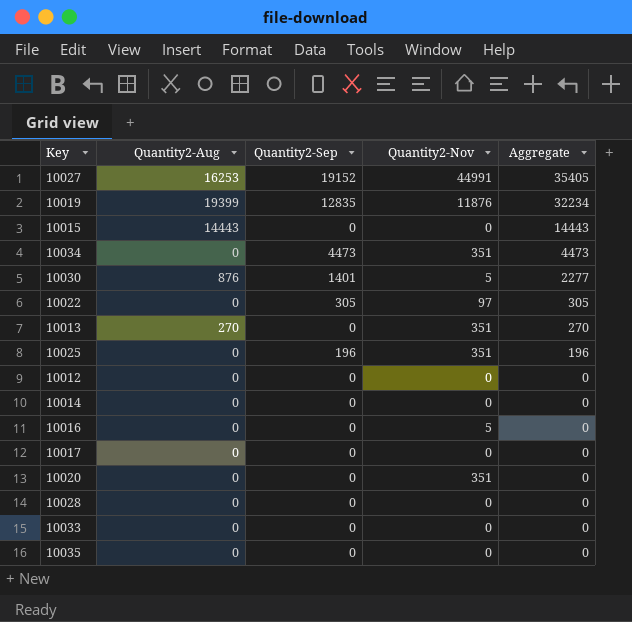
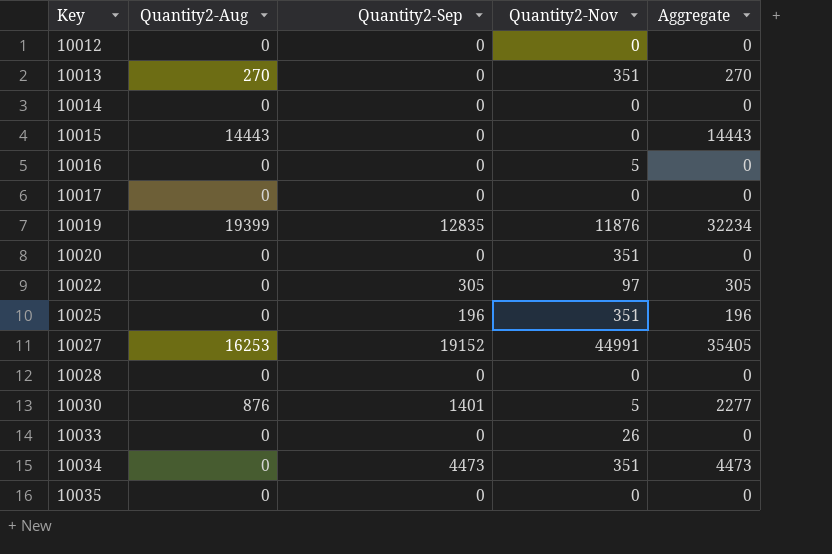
row order: Aggregate descending -> Key ascending
10033 | Quantity2-Nov: 0 -> 26

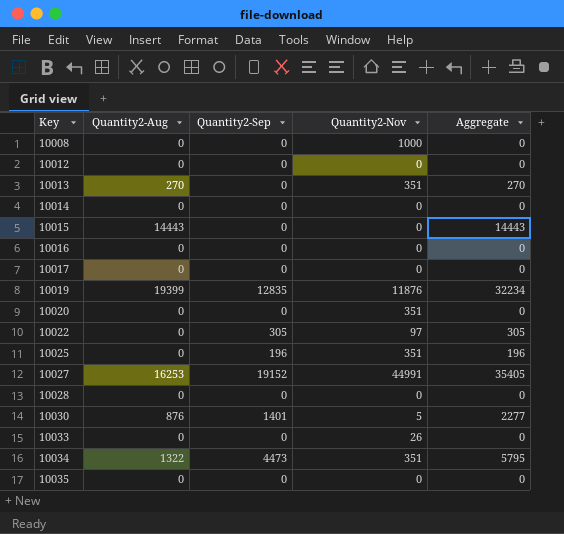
row 10008: none -> 0 | 0 | 1000 | 0
10016 | Quantity2-Nov: 5 -> 0
10034 | Quantity2-Aug: 0 -> 1322
10034 | Aggregate: 4473 -> 5795

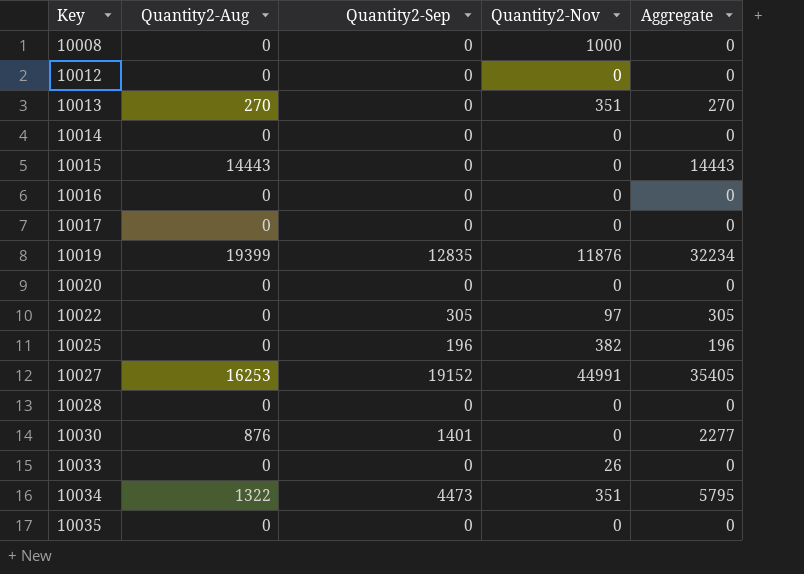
10020 | Quantity2-Nov: 351 -> 0
10025 | Quantity2-Nov: 351 -> 382
10030 | Quantity2-Nov: 5 -> 0

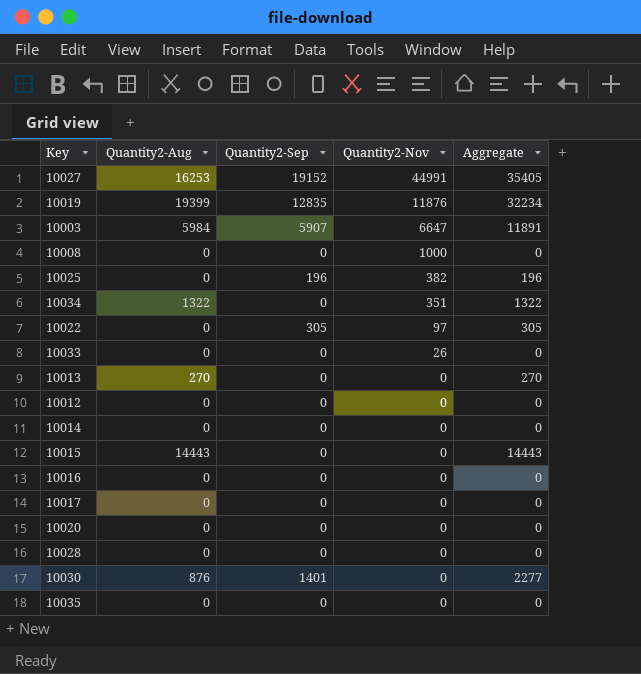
row order: Key ascending -> Quantity2-Nov descending
row 10003: none -> 5984 | 5907 | 6647 | 11891
10034 | Quantity2-Sep: 4473 -> 0
10034 | Aggregate: 5795 -> 1322
10013 | Quantity2-Nov: 351 -> 0

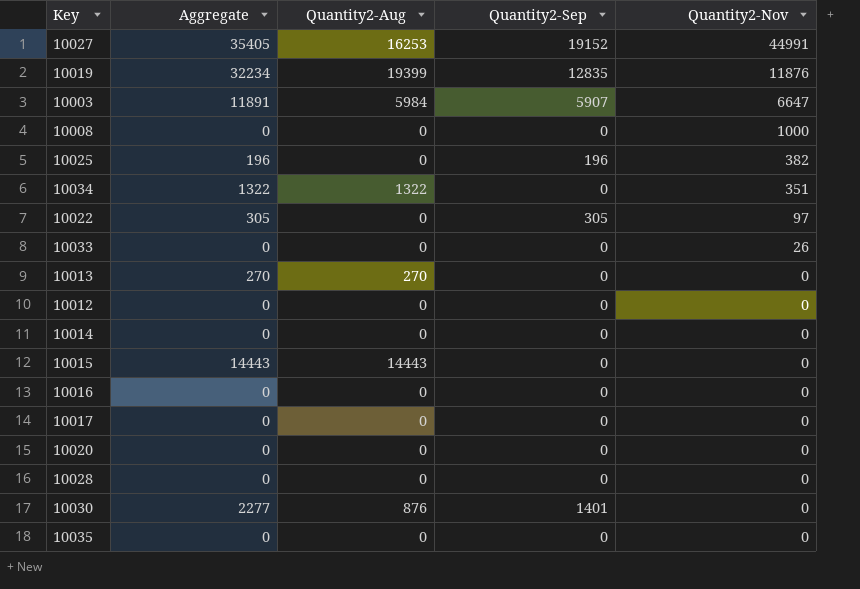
column Aggregate | position: 5 -> 2

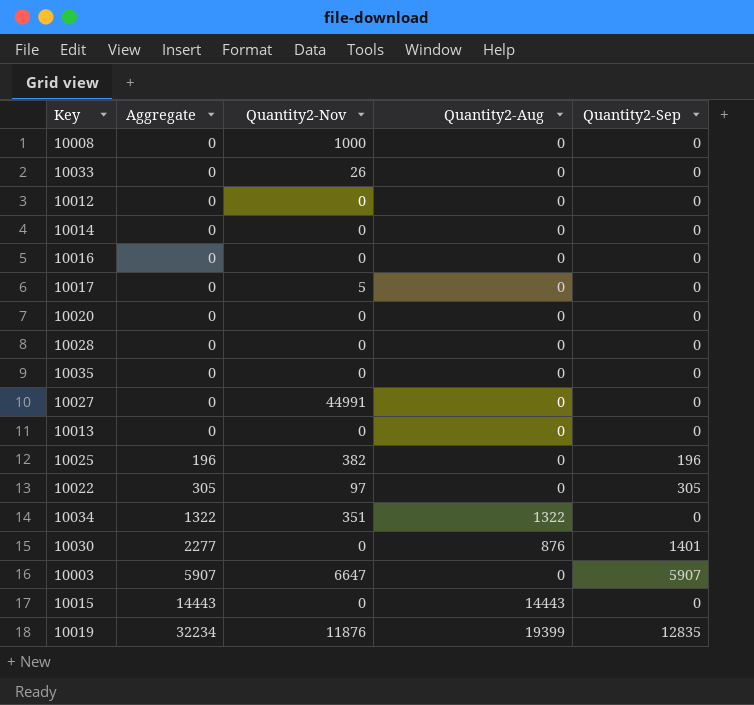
row order: Quantity2-Nov descending -> Aggregate ascending
column Quantity2-Nov | position: 5 -> 3
10017 | Quantity2-Nov: 0 -> 5
10027 | Aggregate: 35405 -> 0
10027 | Quantity2-Aug: 16253 -> 0
10027 | Quantity2-Sep: 19152 -> 0
10013 | Aggregate: 270 -> 0
10013 | Quantity2-Aug: 270 -> 0
10003 | Aggregate: 11891 -> 5907
10003 | Quantity2-Aug: 5984 -> 0

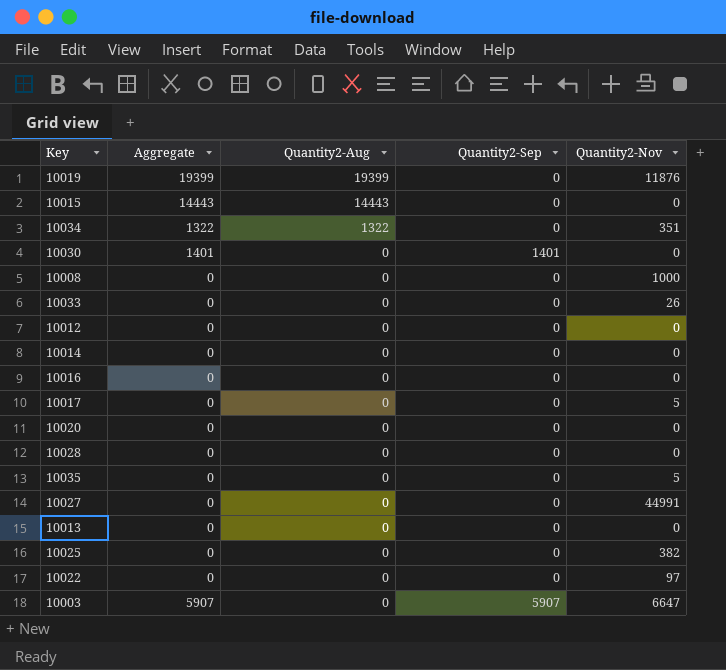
row order: Aggregate ascending -> Quantity2-Aug descending
column Quantity2-Nov | position: 3 -> 5
10019 | Aggregate: 32234 -> 19399
10019 | Quantity2-Sep: 12835 -> 0
10030 | Aggregate: 2277 -> 1401
10030 | Quantity2-Aug: 876 -> 0
10035 | Quantity2-Nov: 0 -> 5
10025 | Aggregate: 196 -> 0
10025 | Quantity2-Sep: 196 -> 0
10022 | Aggregate: 305 -> 0
10022 | Quantity2-Sep: 305 -> 0

